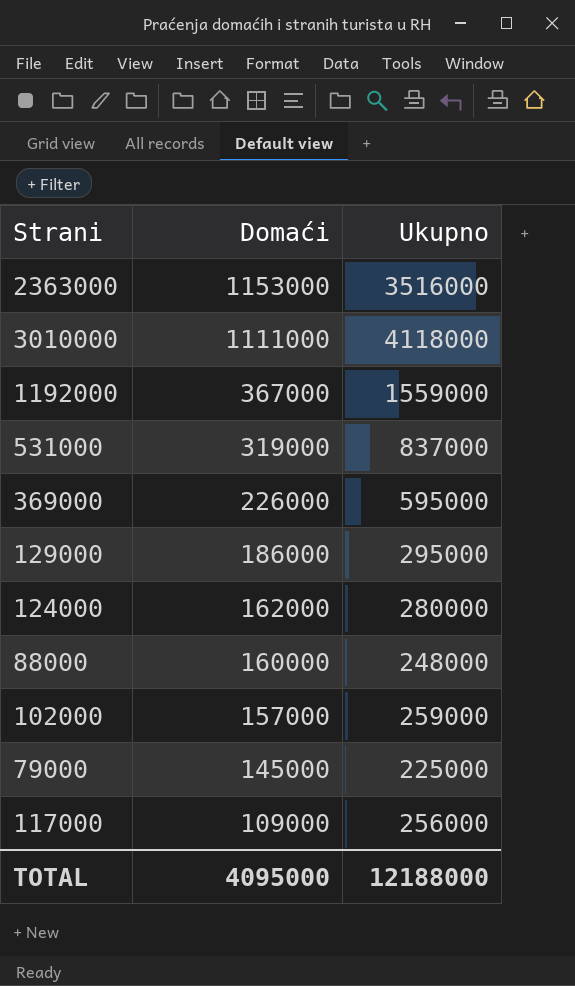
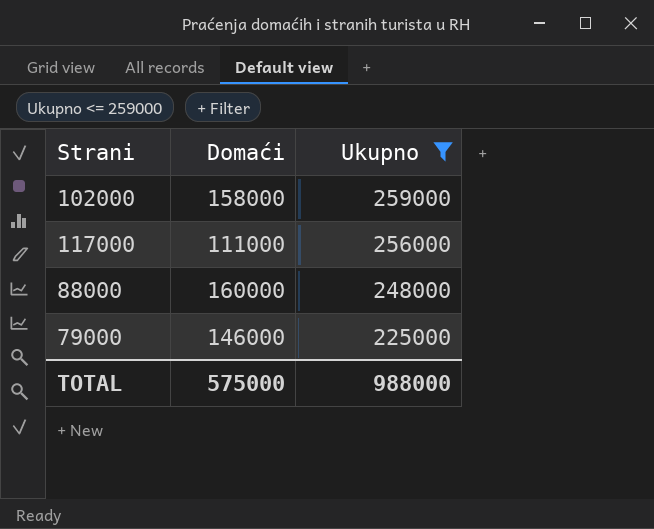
filter: none -> Ukupno <= 259000
row order: Domaći descending -> Ukupno descending
102000 | Domaći: 157000 -> 158000
117000 | Domaći: 109000 -> 111000
79000 | Domaći: 145000 -> 146000
TOTAL | Domaći: 4095000 -> 575000
TOTAL | Ukupno: 12188000 -> 988000

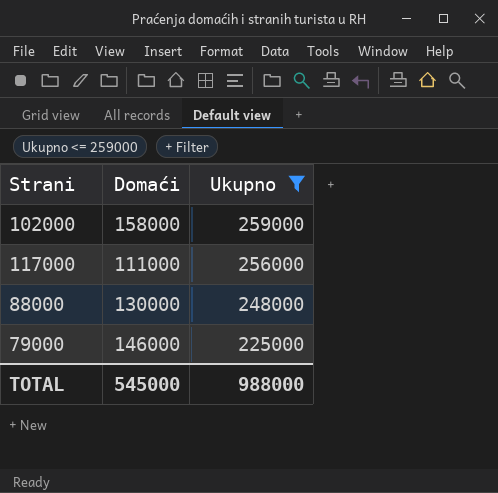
88000 | Domaći: 160000 -> 130000
TOTAL | Domaći: 575000 -> 545000

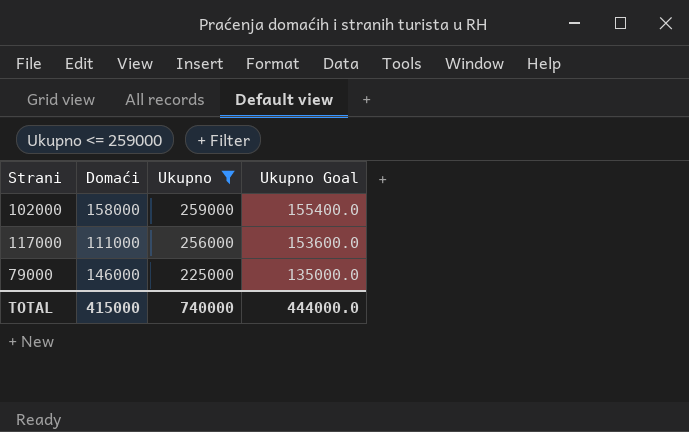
column Ukupno Goal | formula: none -> [Ukupno] * 0.6
row 88000: 130000 | 248000 -> none
TOTAL | Domaći: 545000 -> 415000
TOTAL | Ukupno: 988000 -> 740000

